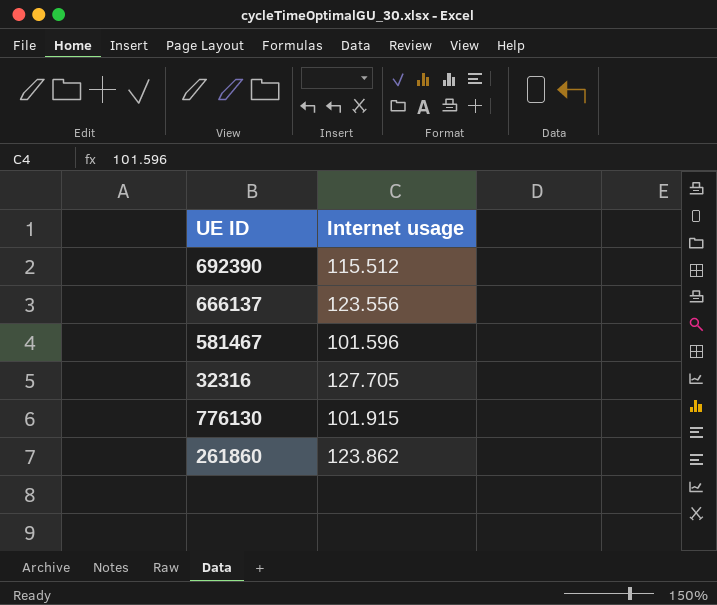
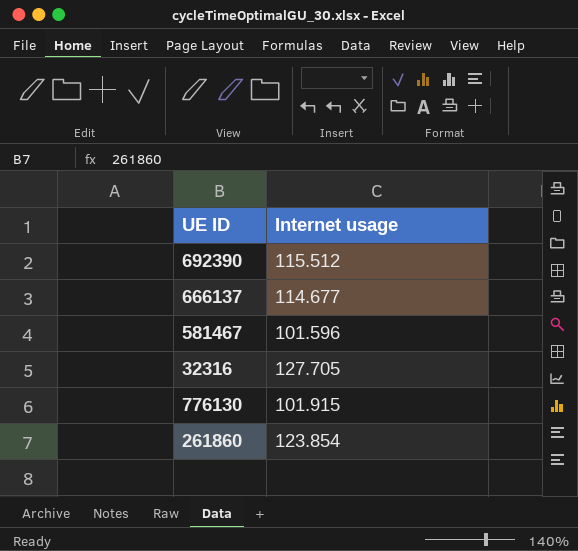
666137 | Internet usage: 123.556 -> 114.677
261860 | Internet usage: 123.862 -> 123.854

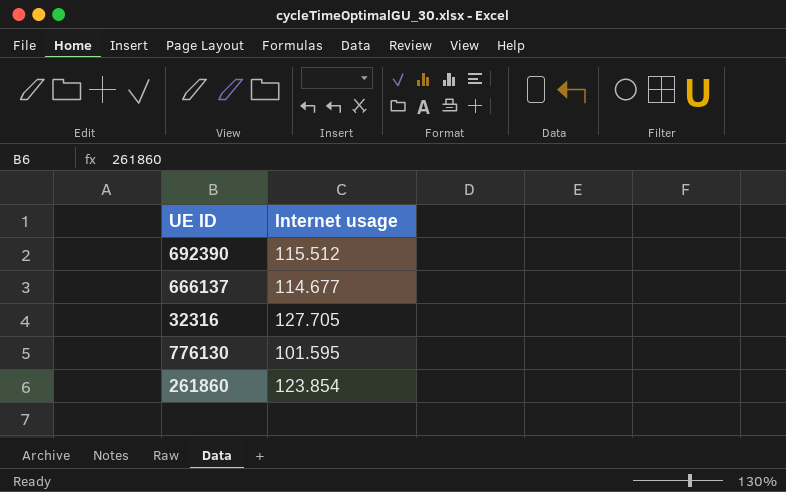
row 581467: 101.596 -> none
776130 | Internet usage: 101.915 -> 101.595

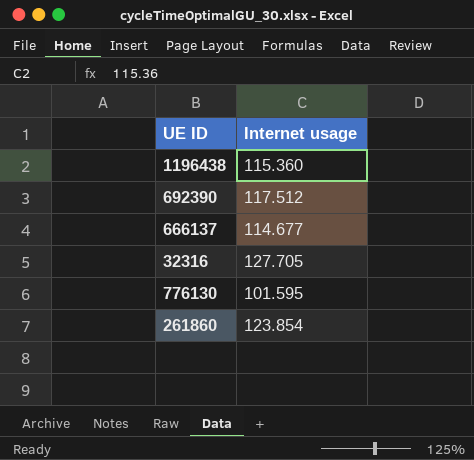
row 1196438: none -> 115.360
692390 | Internet usage: 115.512 -> 117.512

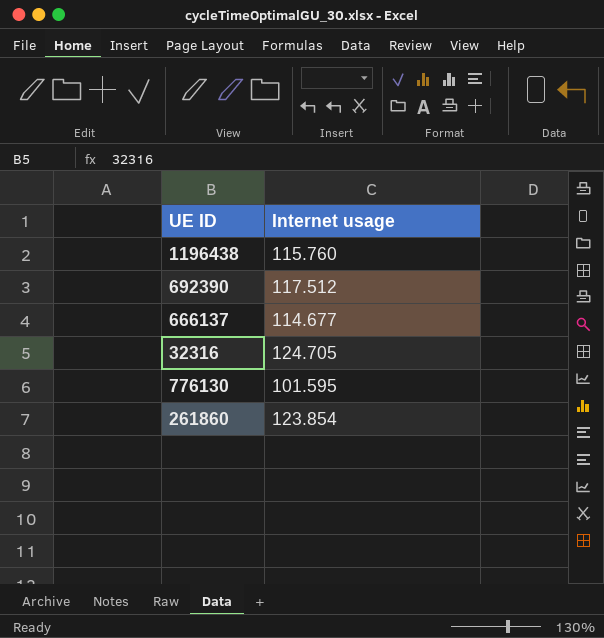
1196438 | Internet usage: 115.360 -> 115.760
32316 | Internet usage: 127.705 -> 124.705

